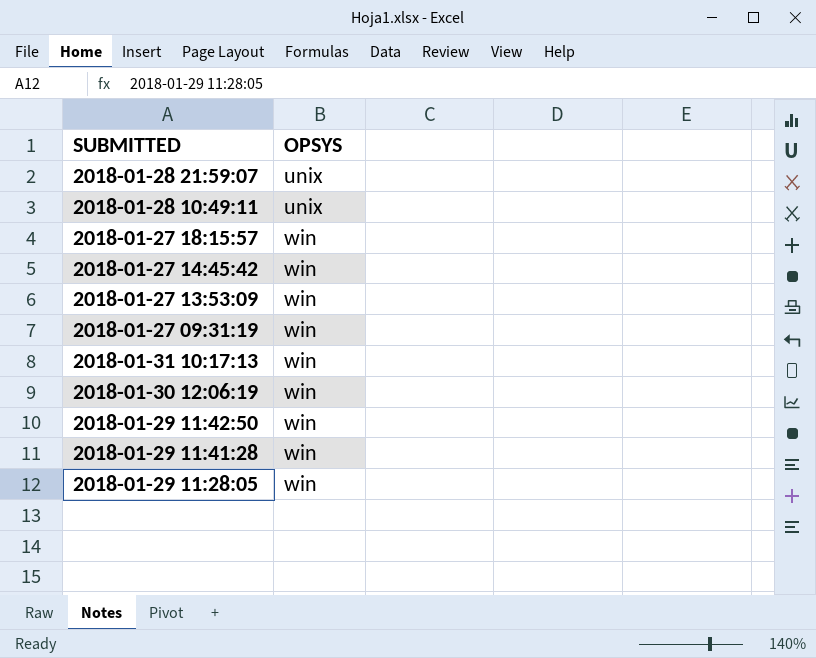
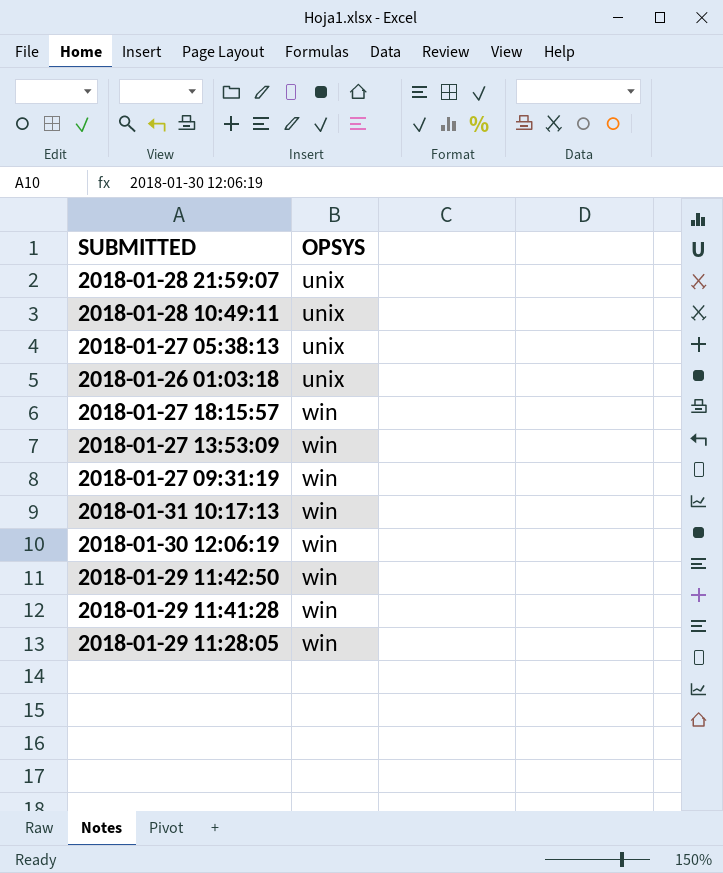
row 2018-01-27 14:45:42: win -> none
row 2018-01-27 05:38:13: none -> unix
row 2018-01-26 01:03:18: none -> unix

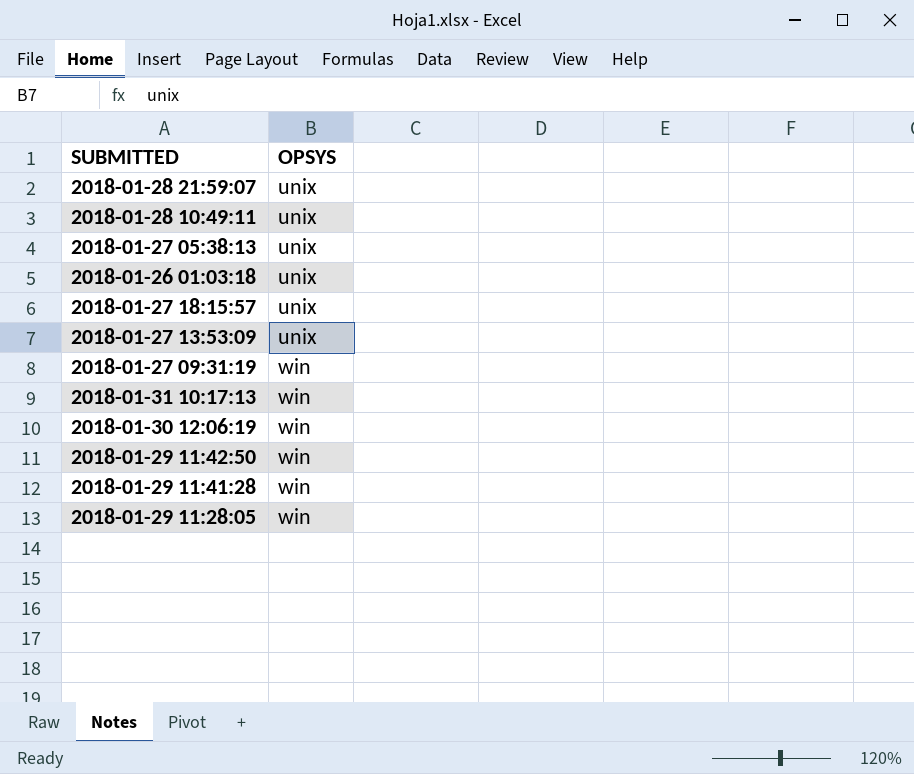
2018-01-27 18:15:57 | OPSYS: win -> unix
2018-01-27 13:53:09 | OPSYS: win -> unix

